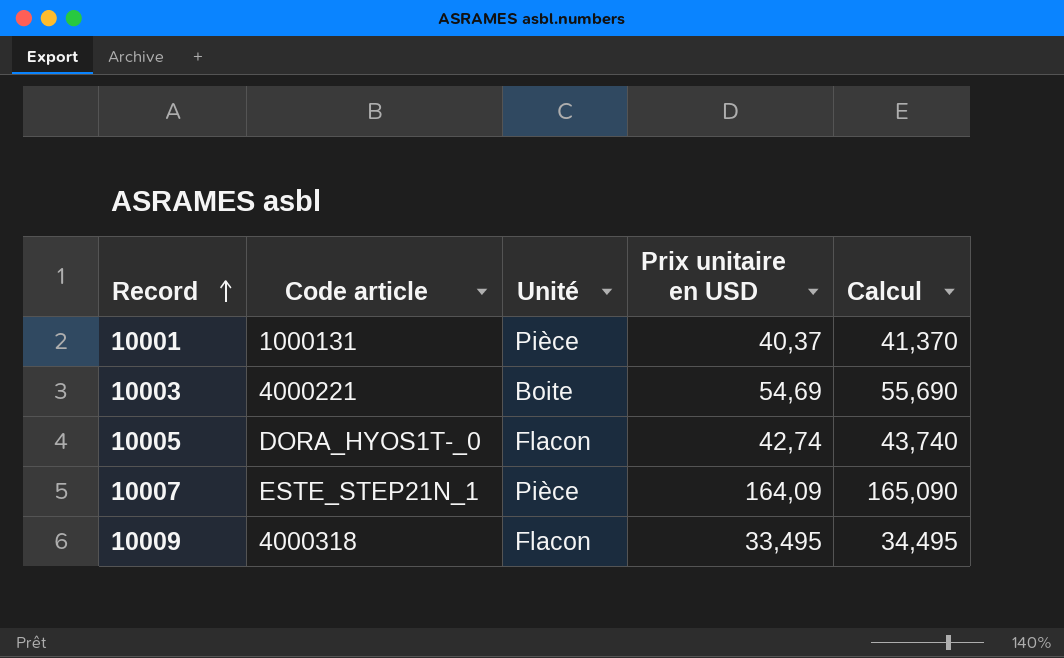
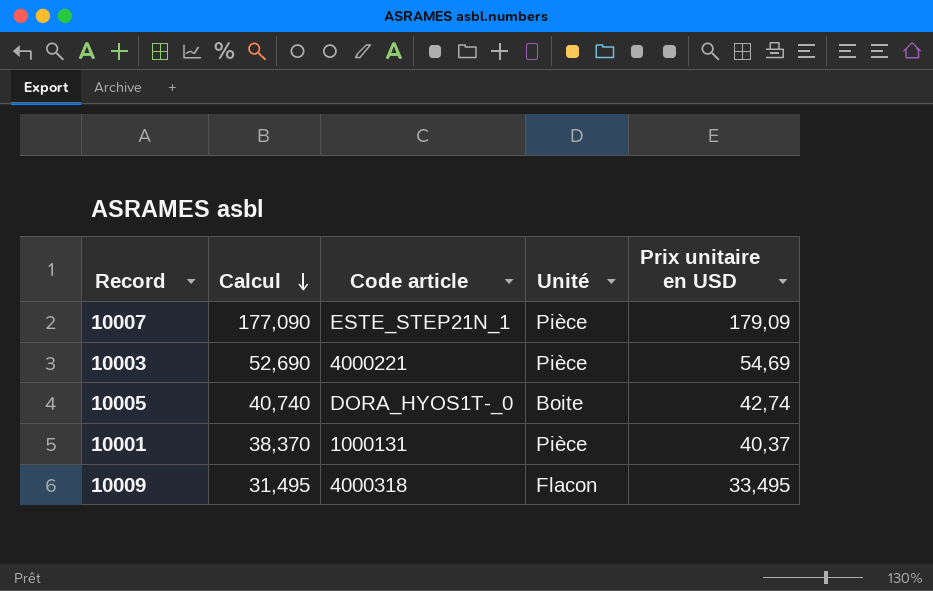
row order: Record ascending -> Calcul descending
column Calcul | formula: [Prix unitaire en USD] + 1 -> [Prix unitaire en USD] - 2
column Calcul | position: 5 -> 2
10007 | Prix unitaire en USD: 164,09 -> 179,09
10003 | Unité: Boite -> Pièce
10005 | Unité: Flacon -> Boite

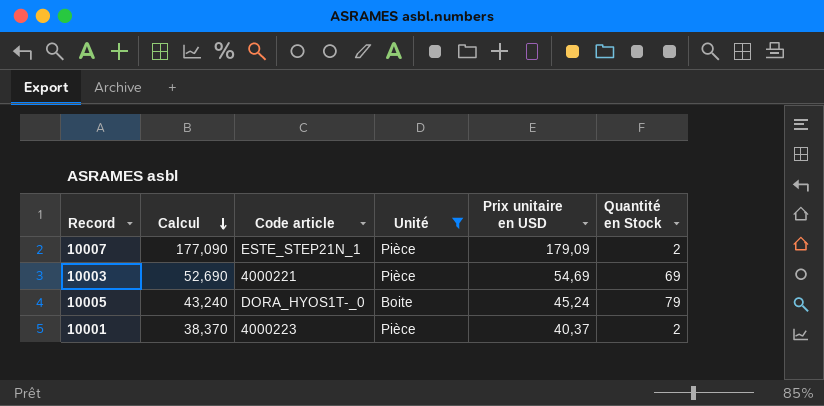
filter: none -> Unité != Flacon
column Quantité en Stock | position: none -> 6
10005 | Calcul: 40,740 -> 43,240
10005 | Prix unitaire en USD: 42,74 -> 45,24
10001 | Code article: 1000131 -> 4000223

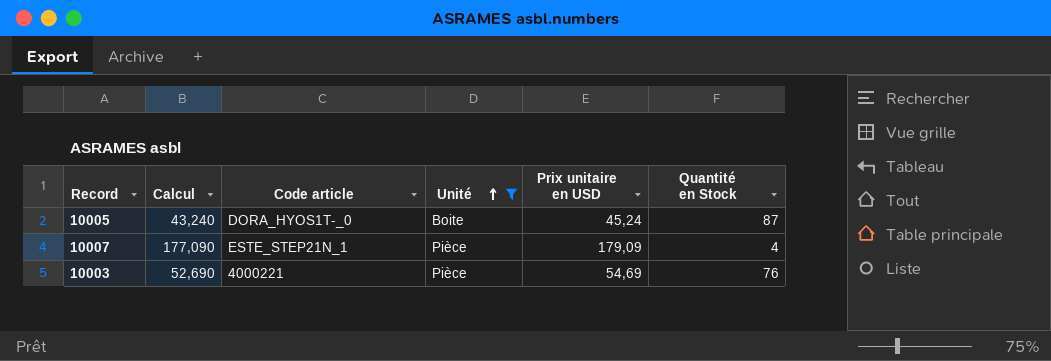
row order: Calcul descending -> Unité ascending
row 10001: 38,370 | 4000223 | Pièce | 40,37 | 2 -> none
10005 | Quantité en Stock: 79 -> 87
10007 | Quantité en Stock: 2 -> 4
10003 | Quantité en Stock: 69 -> 76

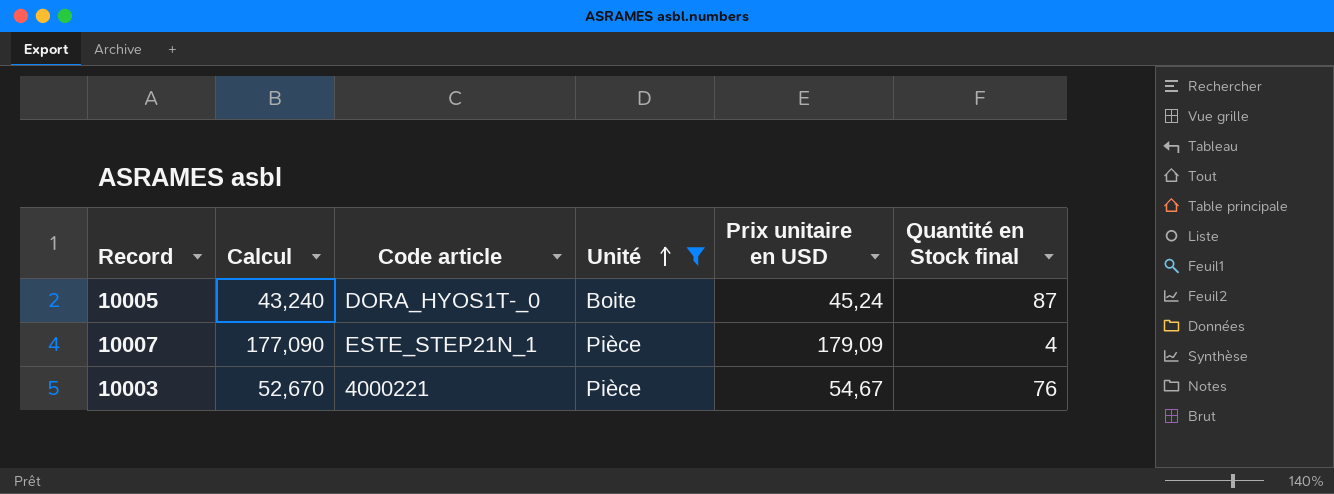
column name: Quantité en Stock -> Quantité en Stock final
10003 | Calcul: 52,690 -> 52,670
10003 | Prix unitaire en USD: 54,69 -> 54,67

